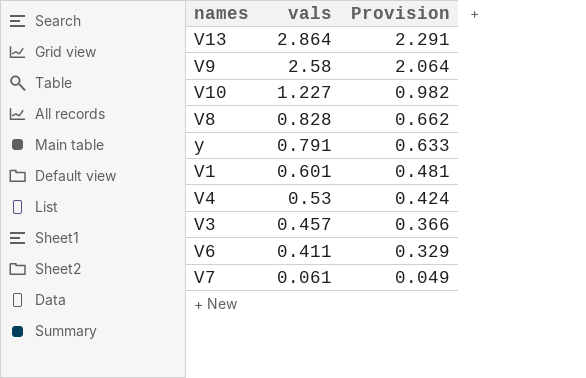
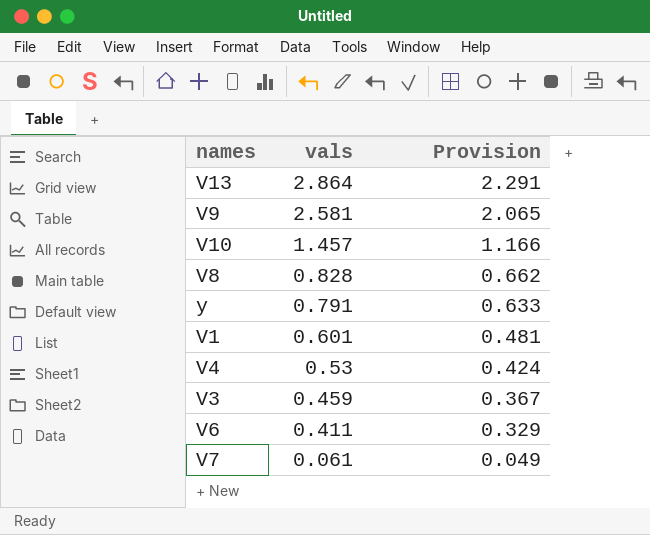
V9 | vals: 2.58 -> 2.581
V9 | Provision: 2.064 -> 2.065
V10 | vals: 1.227 -> 1.457
V10 | Provision: 0.982 -> 1.166
V3 | vals: 0.457 -> 0.459
V3 | Provision: 0.366 -> 0.367

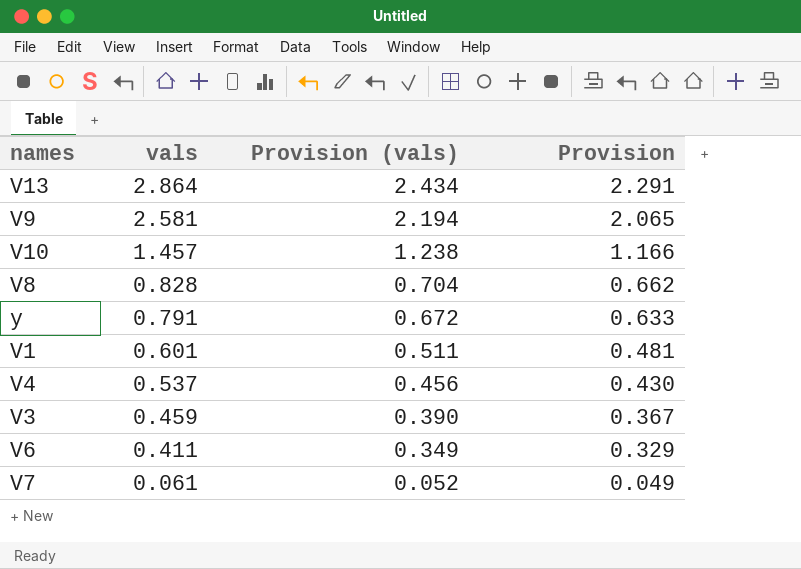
column Provision (vals) | formula: none -> [vals] * 0.85
V4 | vals: 0.53 -> 0.537
V4 | Provision: 0.424 -> 0.430

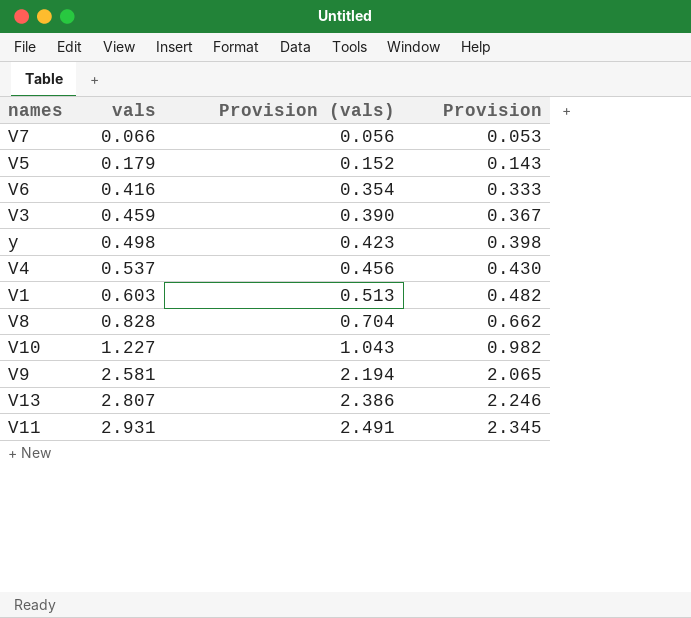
row order: vals descending -> vals ascending
V7 | vals: 0.061 -> 0.066
V7 | Provision (vals): 0.052 -> 0.056
V7 | Provision: 0.049 -> 0.053
row V5: none -> 0.179 | 0.152 | 0.143
V6 | vals: 0.411 -> 0.416
V6 | Provision (vals): 0.349 -> 0.354
V6 | Provision: 0.329 -> 0.333
y | vals: 0.791 -> 0.498
y | Provision (vals): 0.672 -> 0.423
y | Provision: 0.633 -> 0.398
V1 | vals: 0.601 -> 0.603
V1 | Provision (vals): 0.511 -> 0.513
V1 | Provision: 0.481 -> 0.482
V10 | vals: 1.457 -> 1.227
V10 | Provision (vals): 1.238 -> 1.043
V10 | Provision: 1.166 -> 0.982
V13 | vals: 2.864 -> 2.807
V13 | Provision (vals): 2.434 -> 2.386
V13 | Provision: 2.291 -> 2.246
row V11: none -> 2.931 | 2.491 | 2.345

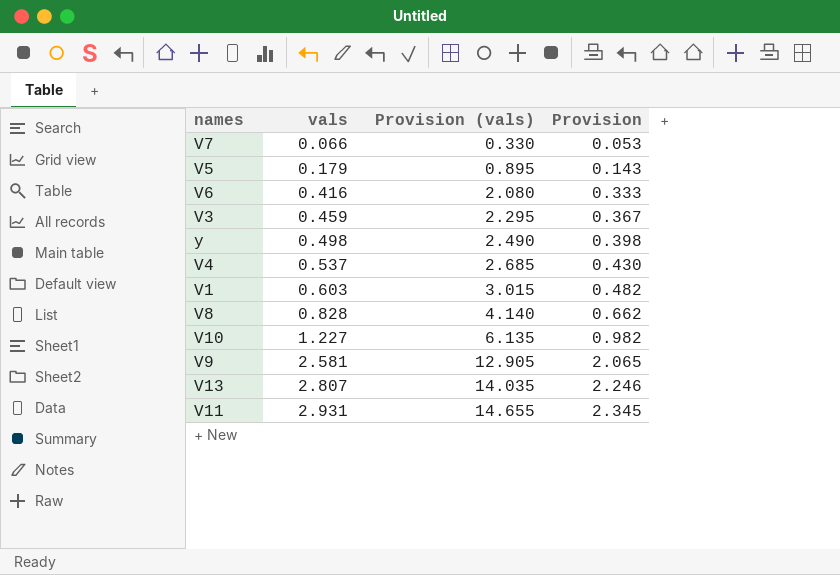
column Provision (vals) | formula: [vals] * 0.85 -> [vals] * 5

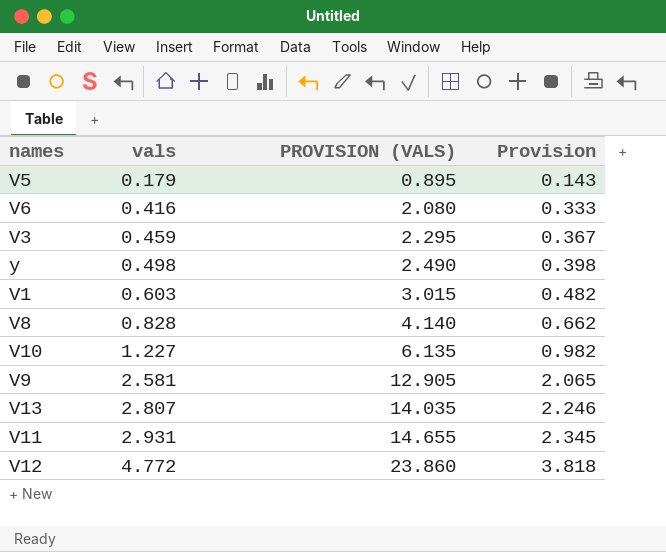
column name: Provision (vals) -> PROVISION (VALS)
row V7: 0.066 | 0.330 | 0.053 -> none
row V4: 0.537 | 2.685 | 0.430 -> none
row V12: none -> 4.772 | 23.860 | 3.818

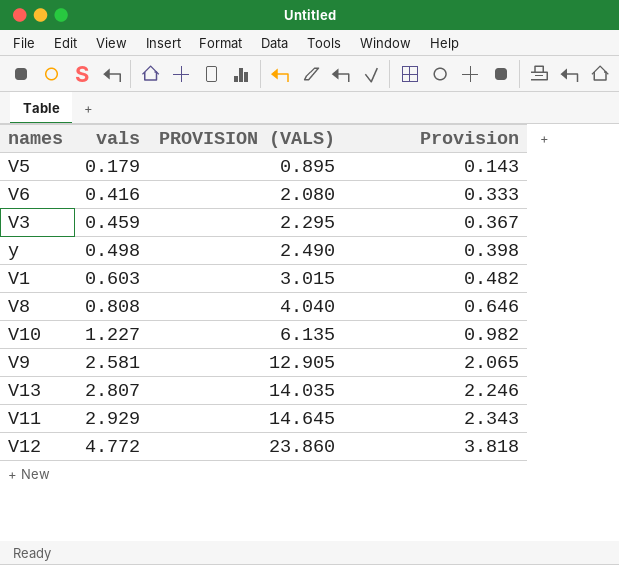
V8 | vals: 0.828 -> 0.808
V8 | PROVISION (VALS): 4.140 -> 4.040
V8 | Provision: 0.662 -> 0.646
V11 | vals: 2.931 -> 2.929
V11 | PROVISION (VALS): 14.655 -> 14.645
V11 | Provision: 2.345 -> 2.343

